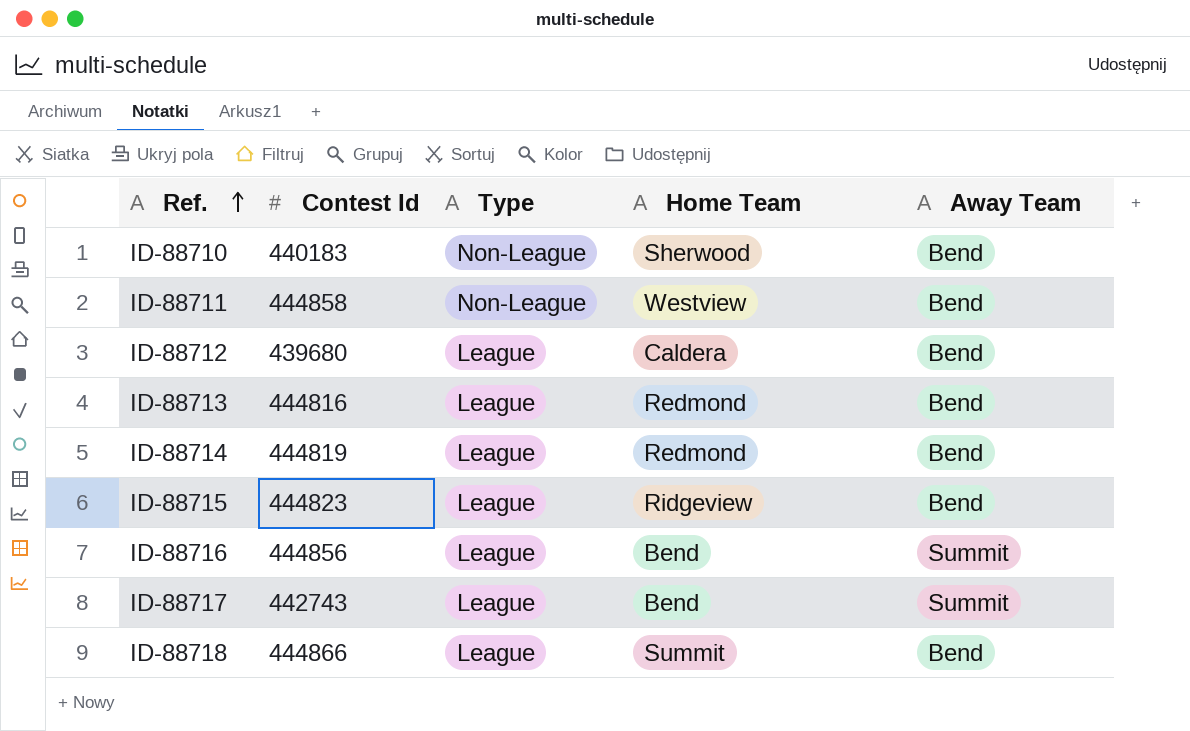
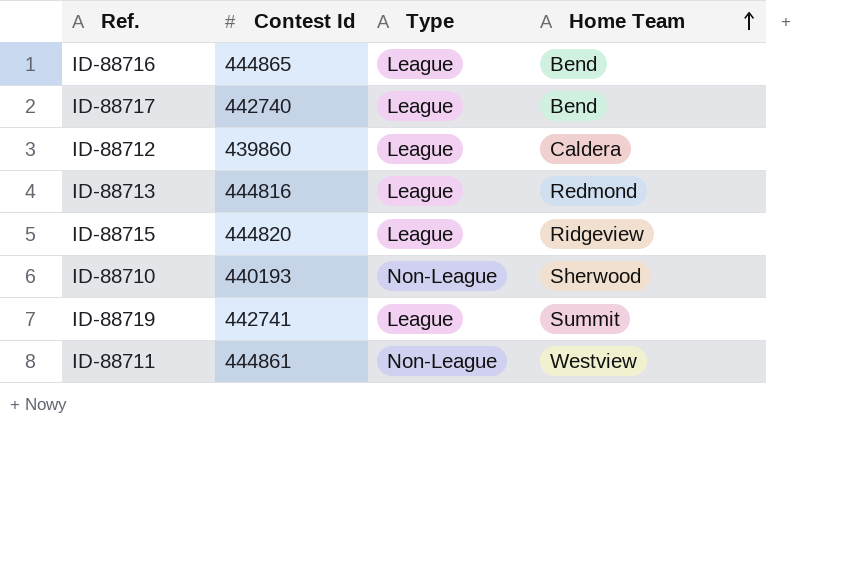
row order: Ref. ascending -> Home Team ascending
column Away Team | position: 5 -> none
row ID-88714: 444819 | League | Redmond | Bend -> none
row ID-88718: 444866 | League | Summit | Bend -> none
ID-88716 | Contest Id: 444856 -> 444865
ID-88717 | Contest Id: 442743 -> 442740
ID-88712 | Contest Id: 439680 -> 439860
ID-88715 | Contest Id: 444823 -> 444820
ID-88710 | Contest Id: 440183 -> 440193
row ID-88719: none -> 442741 | League | Summit
ID-88711 | Contest Id: 444858 -> 444861

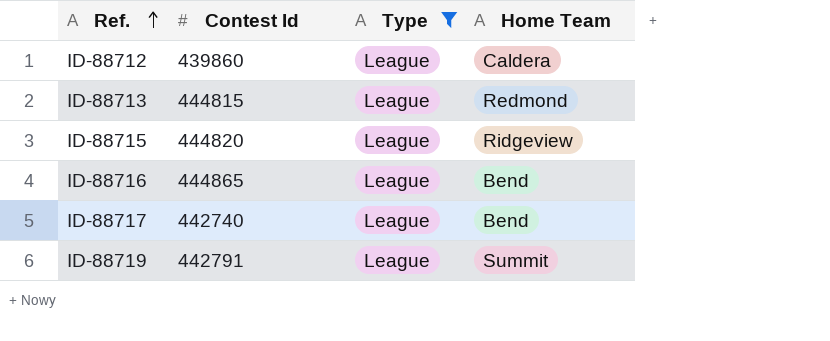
filter: none -> Type = League
row order: Home Team ascending -> Ref. ascending
ID-88713 | Contest Id: 444816 -> 444815
ID-88719 | Contest Id: 442741 -> 442791

